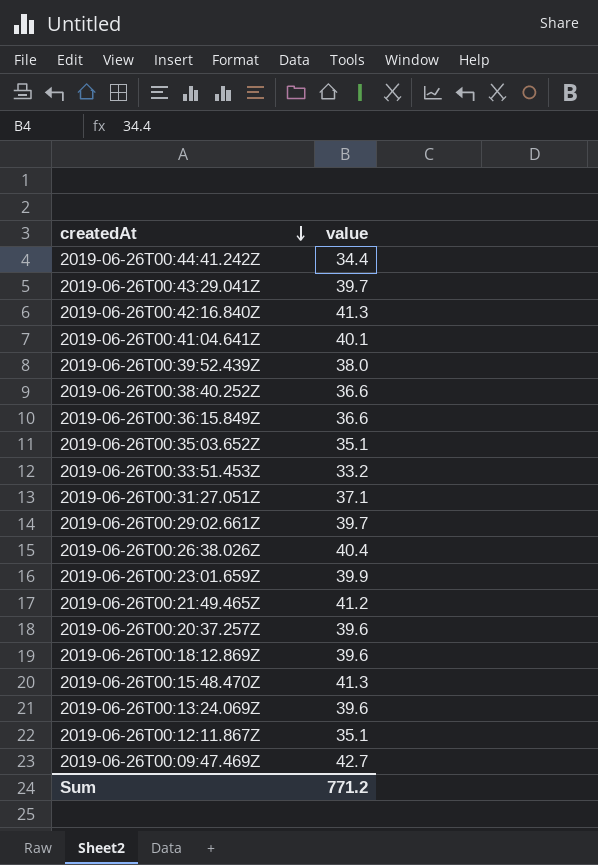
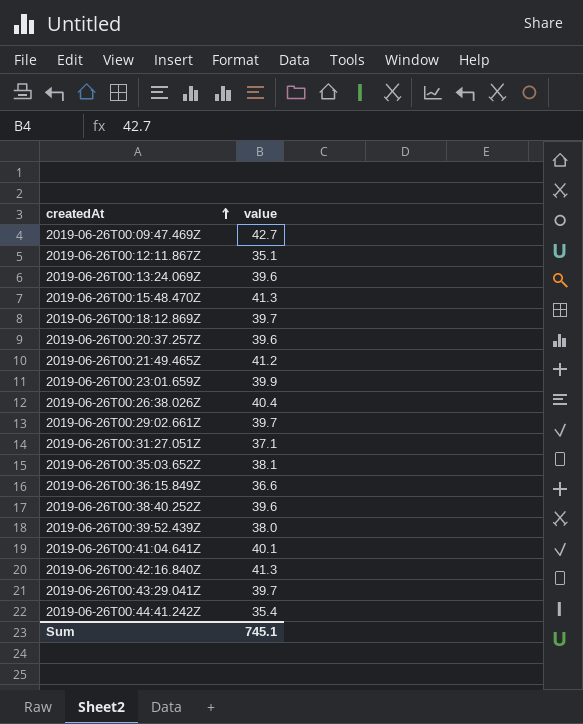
row order: createdAt descending -> createdAt ascending
row 2019-06-26T00:33:51.453Z: 33.2 -> none
2019-06-26T00:18:12.869Z | value: 39.6 -> 39.7
2019-06-26T00:35:03.652Z | value: 35.1 -> 38.1
2019-06-26T00:38:40.252Z | value: 36.6 -> 39.6
2019-06-26T00:44:41.242Z | value: 34.4 -> 35.4
Sum | value: 771.2 -> 745.1

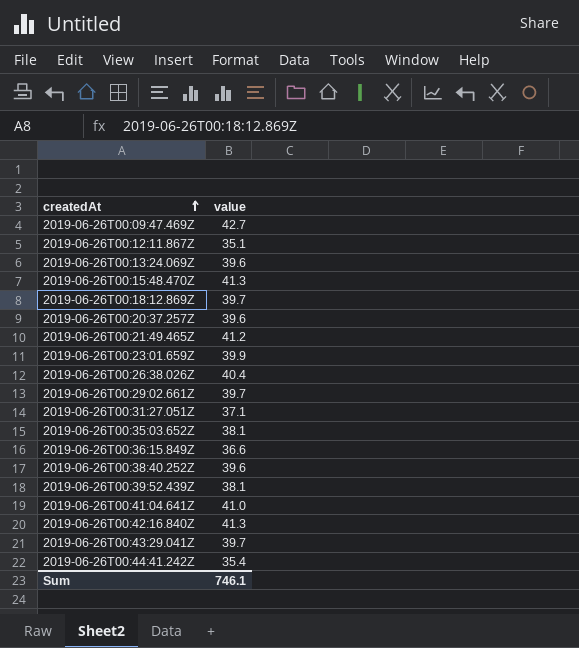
2019-06-26T00:39:52.439Z | value: 38.0 -> 38.1
2019-06-26T00:41:04.641Z | value: 40.1 -> 41.0
Sum | value: 745.1 -> 746.1

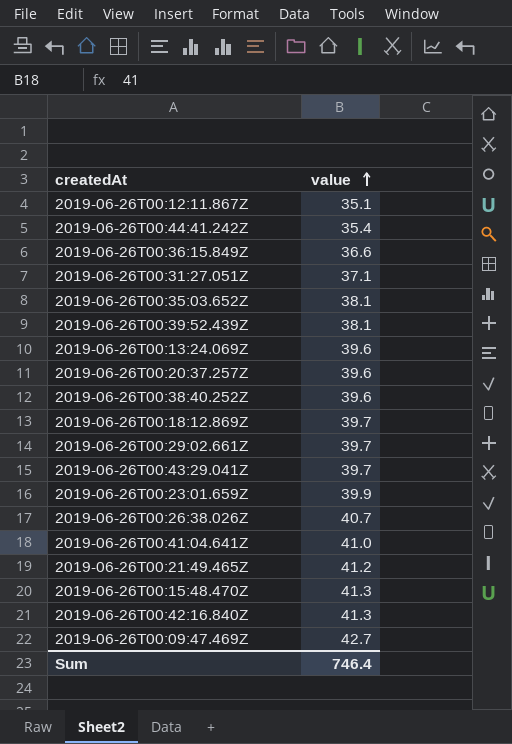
row order: createdAt ascending -> value ascending
2019-06-26T00:26:38.026Z | value: 40.4 -> 40.7
Sum | value: 746.1 -> 746.4

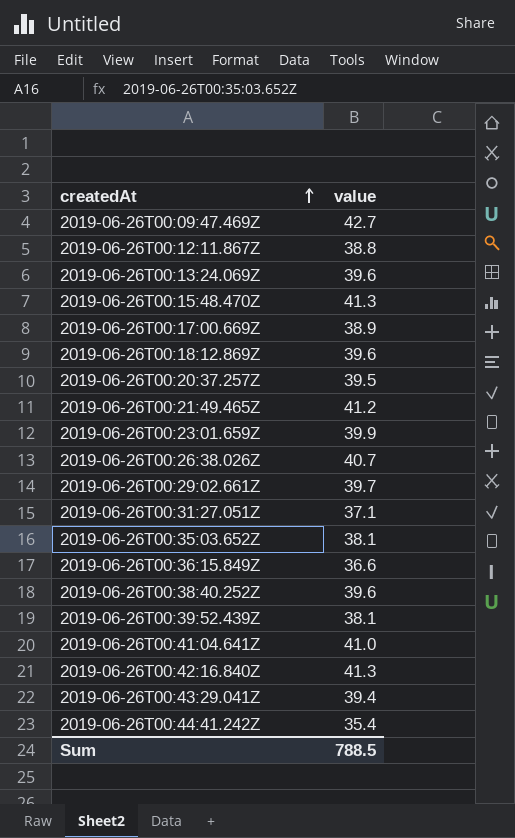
row order: value ascending -> createdAt ascending
2019-06-26T00:12:11.867Z | value: 35.1 -> 38.8
row 2019-06-26T00:17:00.669Z: none -> 38.9
2019-06-26T00:18:12.869Z | value: 39.7 -> 39.6
2019-06-26T00:20:37.257Z | value: 39.6 -> 39.5
2019-06-26T00:43:29.041Z | value: 39.7 -> 39.4
Sum | value: 746.4 -> 788.5

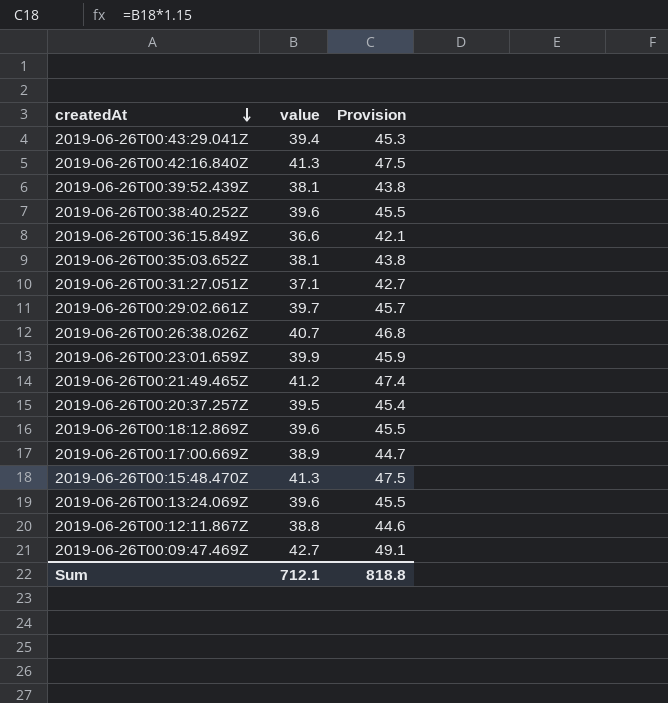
row order: createdAt ascending -> createdAt descending
column Provision | formula: none -> [value] * 1.15
row 2019-06-26T00:41:04.641Z: 41.0 -> none
row 2019-06-26T00:44:41.242Z: 35.4 -> none
Sum | value: 788.5 -> 712.1

